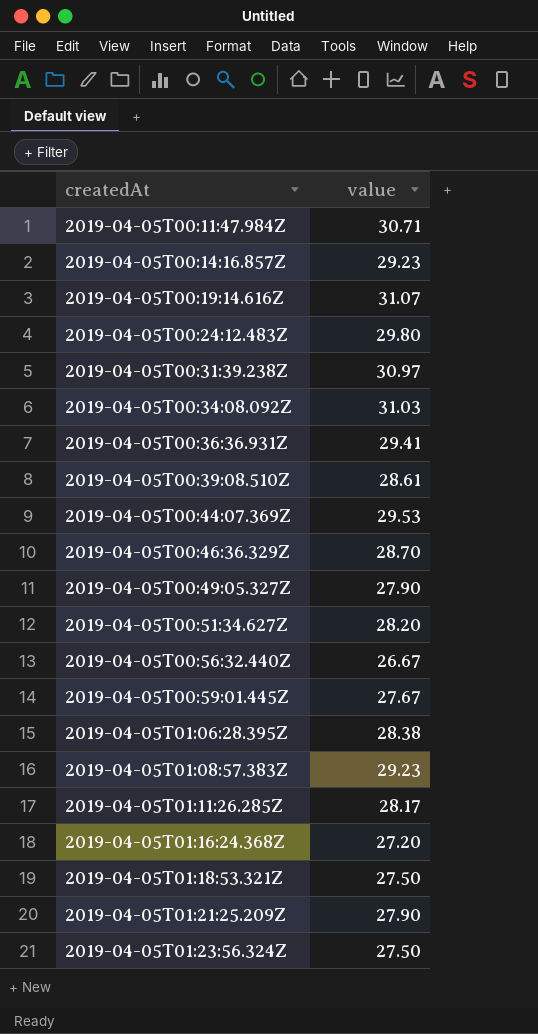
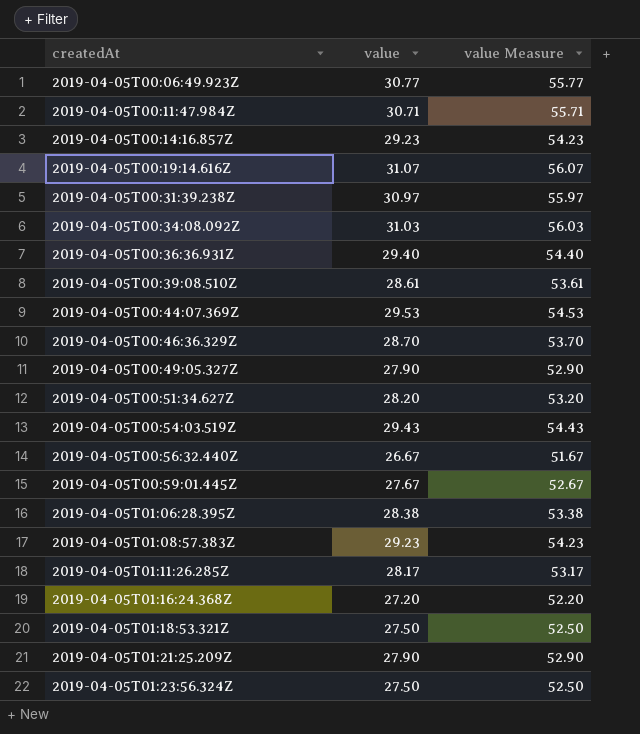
column value Measure | formula: none -> [value] + 25
row 2019-04-05T00:24:12.483Z: 29.80 -> none
row 2019-04-05T00:06:49.923Z: none -> 30.77 | 55.77
2019-04-05T00:36:36.931Z | value: 29.41 -> 29.40
row 2019-04-05T00:54:03.519Z: none -> 29.43 | 54.43

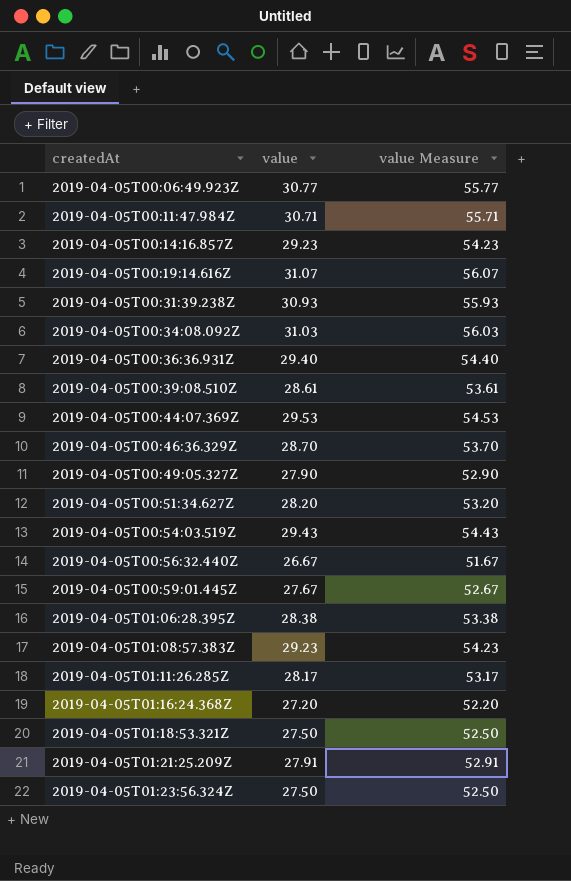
2019-04-05T00:31:39.238Z | value: 30.97 -> 30.93
2019-04-05T00:31:39.238Z | value Measure: 55.97 -> 55.93
2019-04-05T01:21:25.209Z | value: 27.90 -> 27.91
2019-04-05T01:21:25.209Z | value Measure: 52.90 -> 52.91

